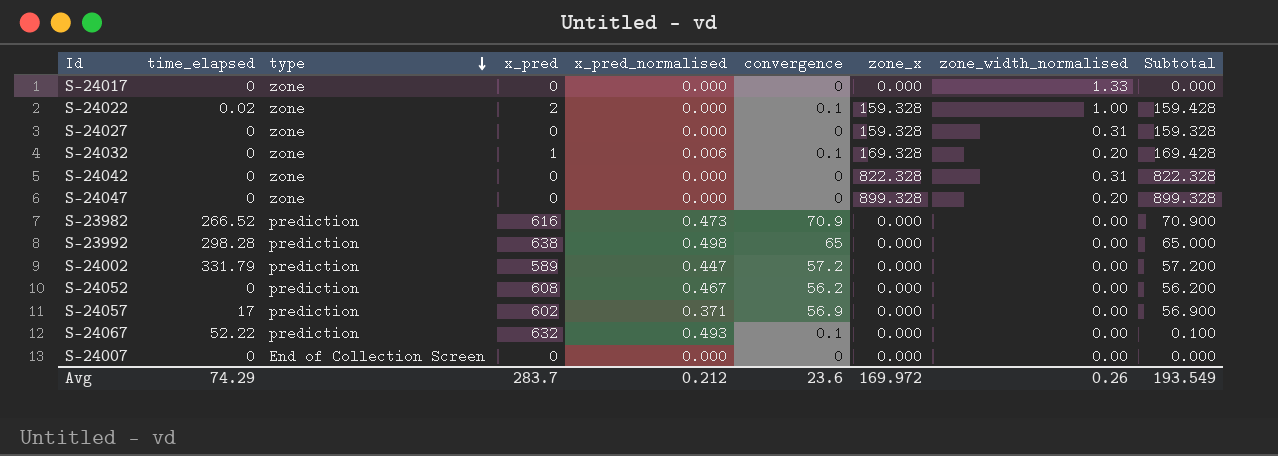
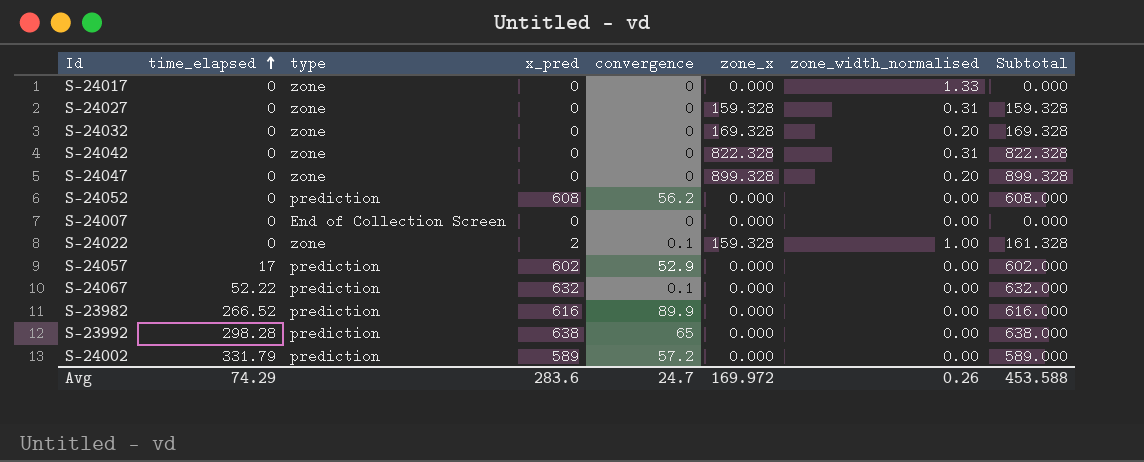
row order: type descending -> time_elapsed ascending
column x_pred_normalised | position: 5 -> none
column Subtotal | formula: [convergence] + [zone_x] -> [x_pred] + [zone_x]
S-24032 | x_pred: 1 -> 0
S-24032 | convergence: 0.1 -> 0
S-24022 | time_elapsed: 0.02 -> 0
S-24057 | convergence: 56.9 -> 52.9
S-23982 | convergence: 70.9 -> 89.9
Avg | x_pred: 283.7 -> 283.6
Avg | convergence: 23.6 -> 24.7
Avg | Subtotal: 193.549 -> 453.588

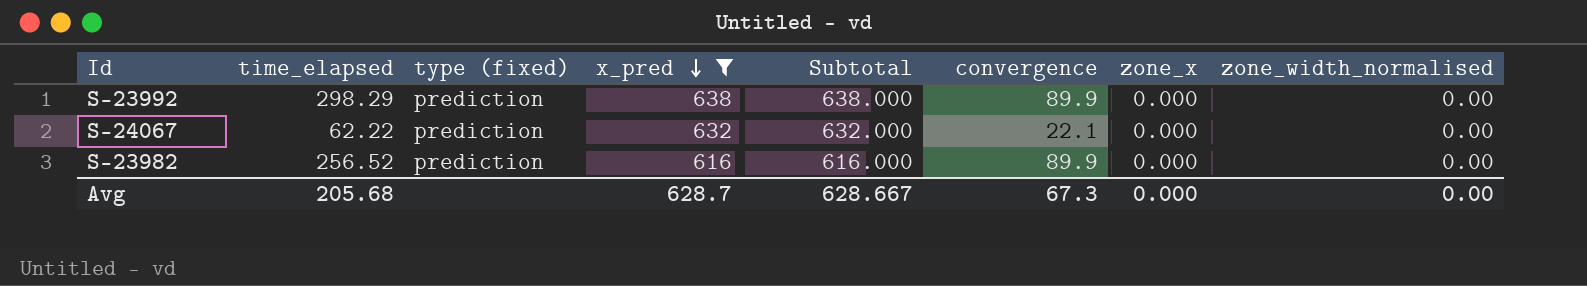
filter: none -> x_pred >= 616
row order: time_elapsed ascending -> x_pred descending
column name: type -> type (fixed)
column Subtotal | position: 8 -> 5
S-23992 | time_elapsed: 298.28 -> 298.29
S-23992 | convergence: 65 -> 89.9
S-24067 | time_elapsed: 52.22 -> 62.22
S-24067 | convergence: 0.1 -> 22.1
S-23982 | time_elapsed: 266.52 -> 256.52
Avg | time_elapsed: 74.29 -> 205.68
Avg | x_pred: 283.6 -> 628.7
Avg | Subtotal: 453.588 -> 628.667
Avg | convergence: 24.7 -> 67.3
Avg | zone_x: 169.972 -> 0.000
Avg | zone_width_normalised: 0.26 -> 0.00

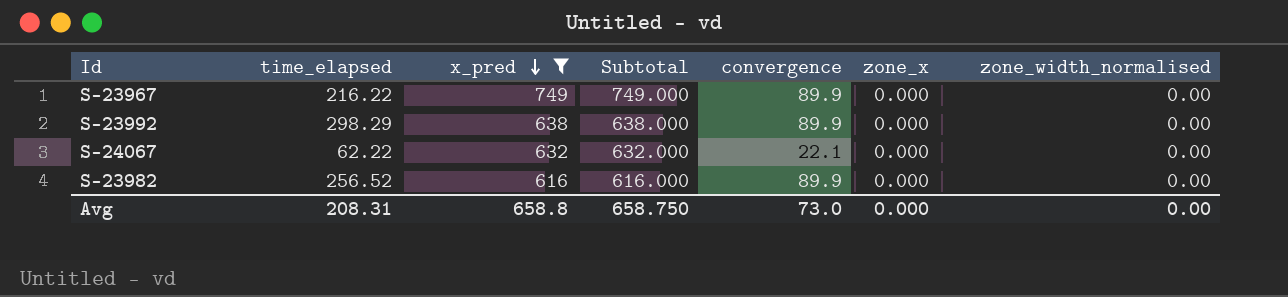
column type (fixed) | position: 3 -> none
row S-23967: none -> 216.22 | 749 | 749.000 | 89.9 | 0.000 | 0.00
Avg | time_elapsed: 205.68 -> 208.31
Avg | x_pred: 628.7 -> 658.8
Avg | Subtotal: 628.667 -> 658.750
Avg | convergence: 67.3 -> 73.0

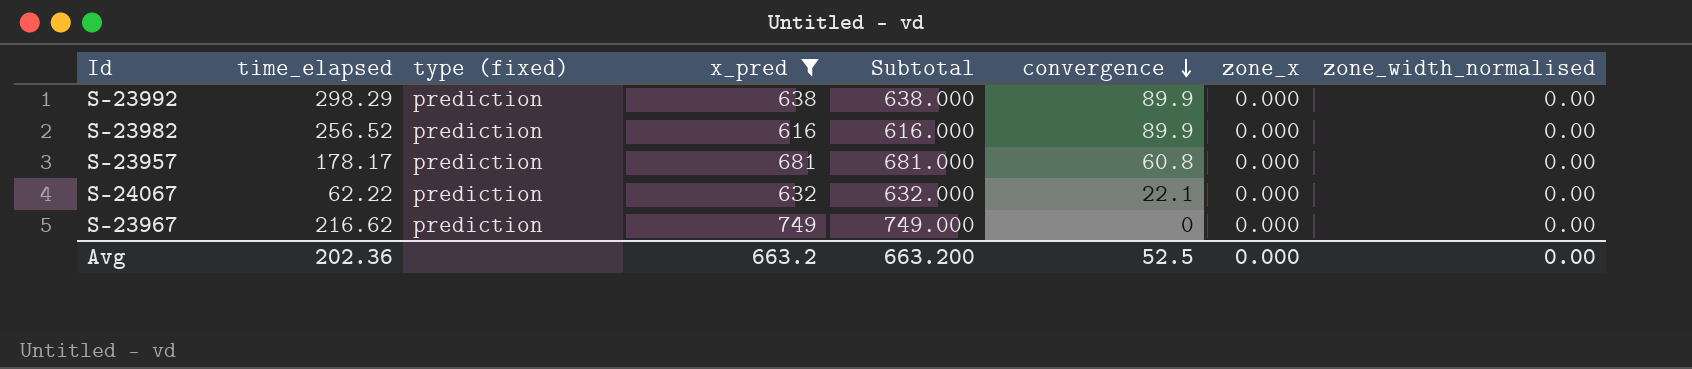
row order: x_pred descending -> convergence descending
column type (fixed) | position: none -> 3
row S-23957: none -> 178.17 | prediction | 681 | 681.000 | 60.8 | 0.000 | 0.00
S-23967 | time_elapsed: 216.22 -> 216.62
S-23967 | convergence: 89.9 -> 0
Avg | time_elapsed: 208.31 -> 202.36
Avg | x_pred: 658.8 -> 663.2
Avg | Subtotal: 658.750 -> 663.200
Avg | convergence: 73.0 -> 52.5

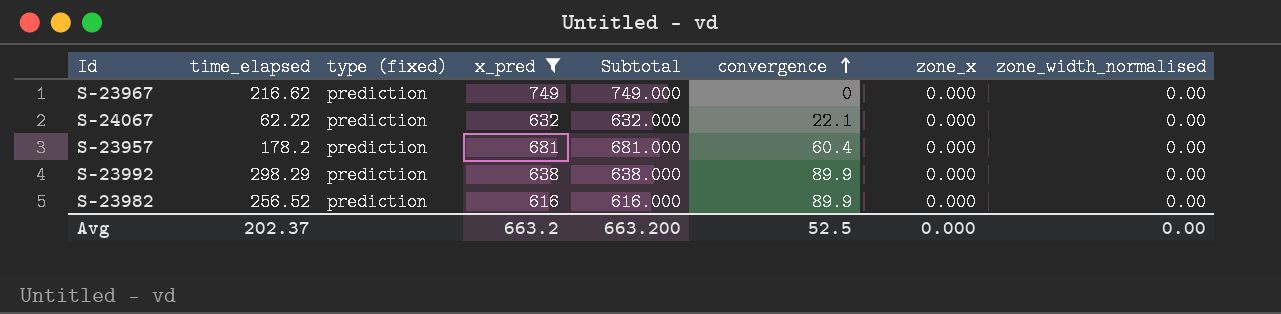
row order: convergence descending -> convergence ascending
S-23957 | time_elapsed: 178.17 -> 178.2
S-23957 | convergence: 60.8 -> 60.4
Avg | time_elapsed: 202.36 -> 202.37

